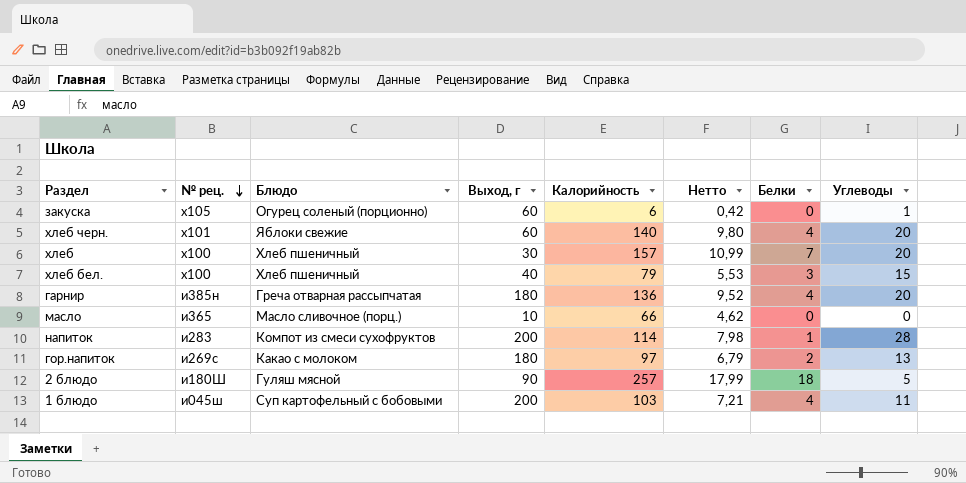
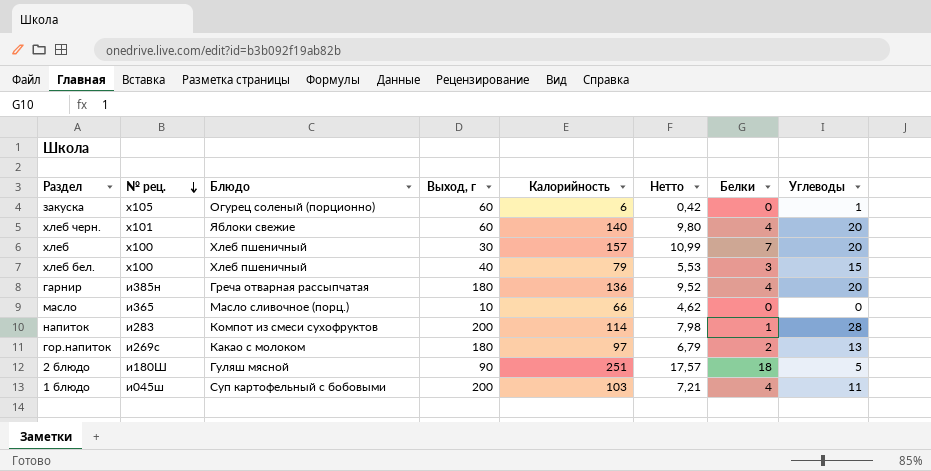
2 блюдо | Калорийность: 257 -> 251
2 блюдо | Нетто: 17,99 -> 17,57

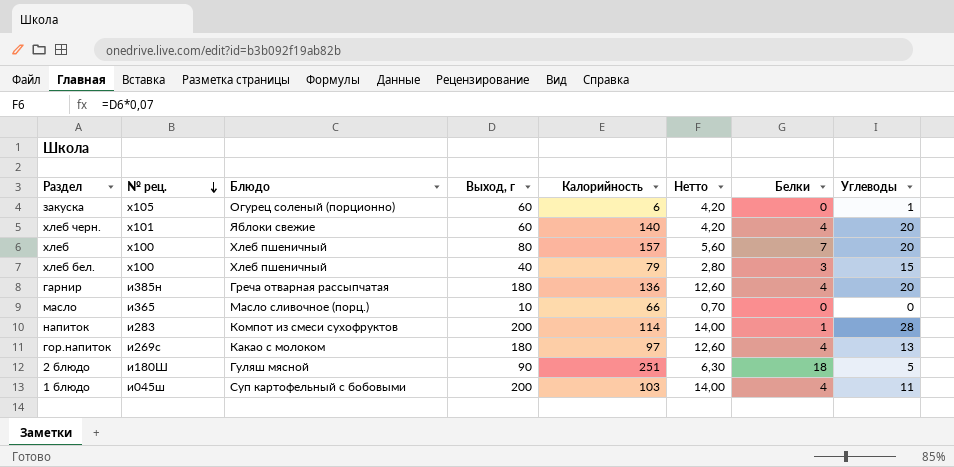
column Нетто | formula: [Калорийность] * 0,07 -> [Выход, г] * 0,07
хлеб | Выход, г: 30 -> 80
гор.напиток | Белки: 2 -> 4

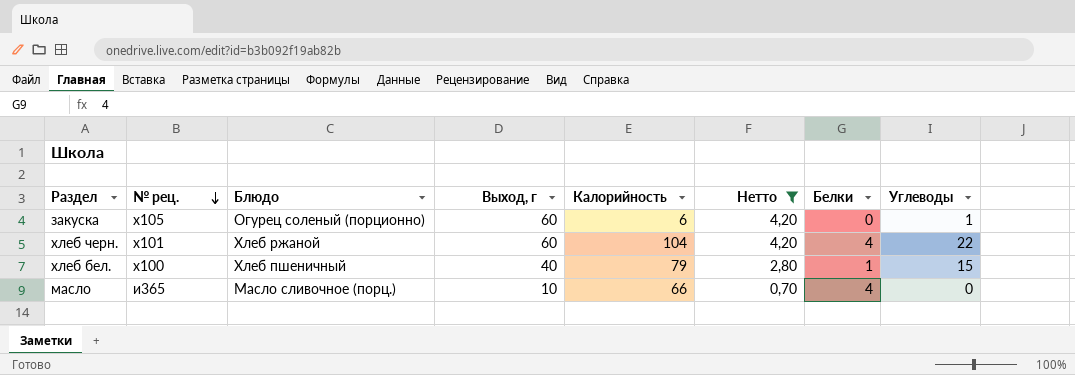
filter: none -> Нетто <= 4,20
хлеб черн. | Блюдо: Яблоки свежие -> Хлеб ржаной
хлеб черн. | Калорийность: 140 -> 104
хлеб черн. | Углеводы: 20 -> 22
хлеб бел. | Белки: 3 -> 1
масло | Белки: 0 -> 4

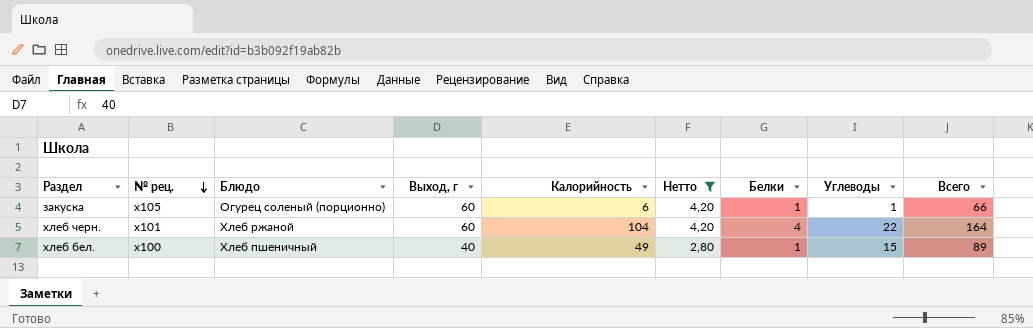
column Всего | formula: none -> [Выход, г] + [Калорийность]
row масло: и365 | Масло сливочное (порц.) | 10 | 66 | 0,70 | 4 | 0 -> none
закуска | Белки: 0 -> 1
хлеб бел. | Калорийность: 79 -> 49

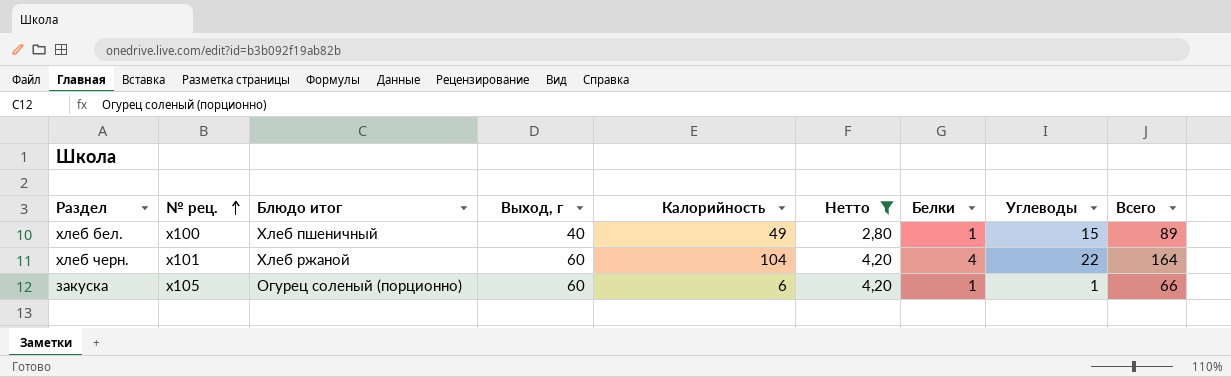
row order: № рец. descending -> № рец. ascending
column name: Блюдо -> Блюдо итог

